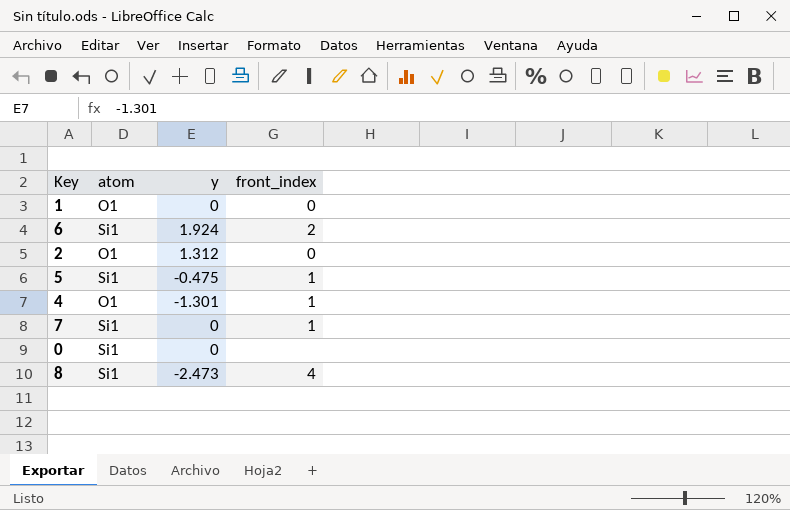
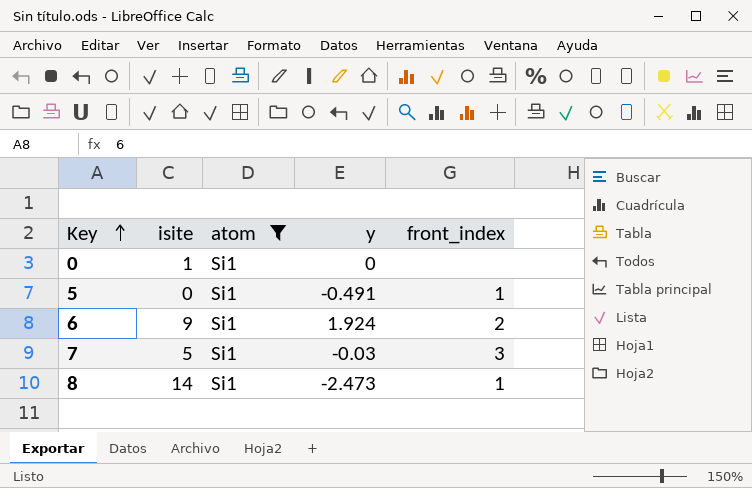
filter: none -> atom = Si1
row order: none -> Key ascending
column isite | position: none -> 2
5 | y: -0.475 -> -0.491
7 | y: 0 -> -0.03
7 | front_index: 1 -> 3
8 | front_index: 4 -> 1

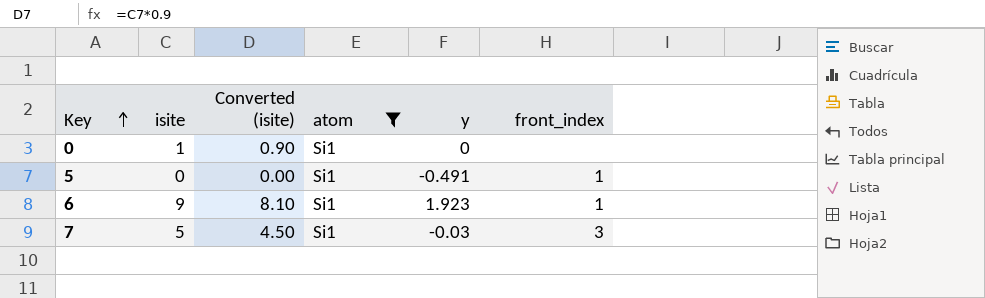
column Converted (isite) | formula: none -> [isite] * 0.9
row 8: 14 | Si1 | -2.473 | 1 -> none
6 | y: 1.924 -> 1.923
6 | front_index: 2 -> 1

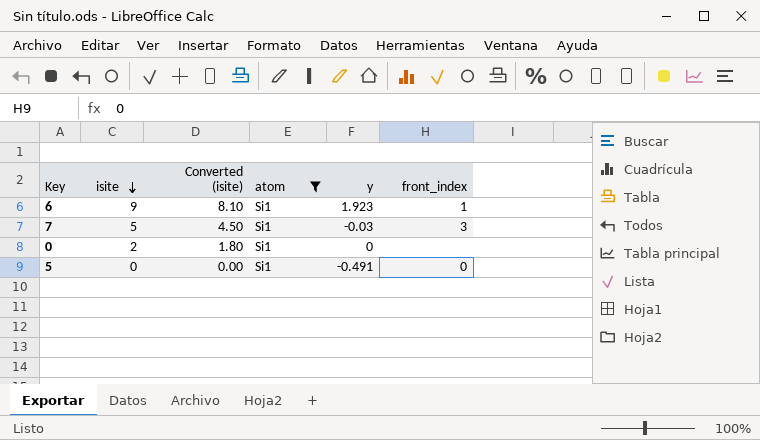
row order: Key ascending -> isite descending
0 | isite: 1 -> 2
0 | Converted (isite): 0.90 -> 1.80
5 | front_index: 1 -> 0

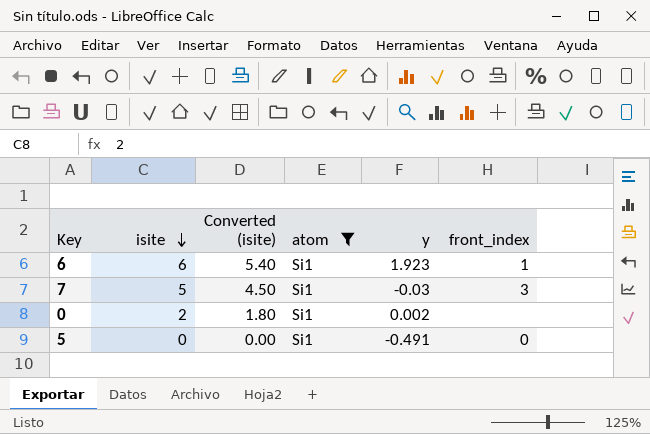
6 | isite: 9 -> 6
6 | Converted (isite): 8.10 -> 5.40
0 | y: 0 -> 0.002

